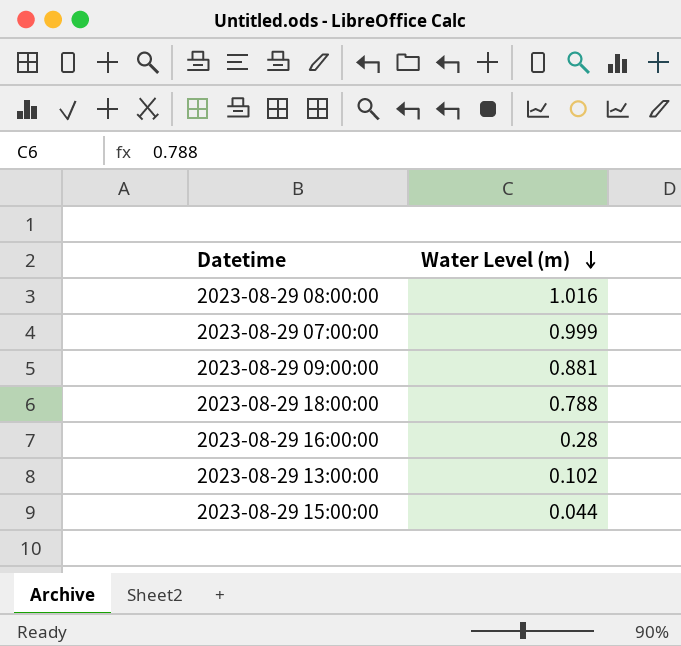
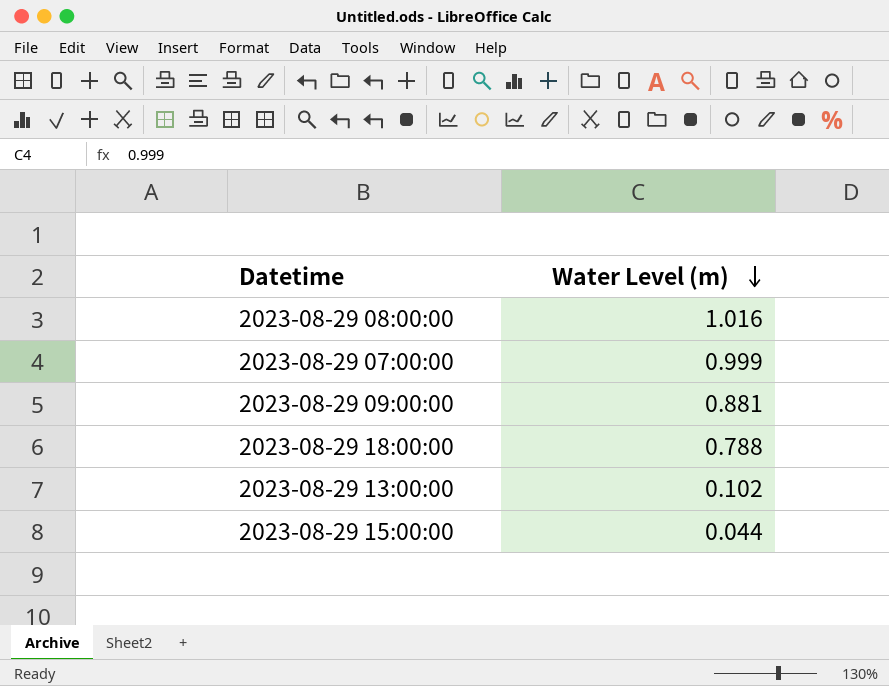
row 2023-08-29 16:00:00: 0.28 -> none

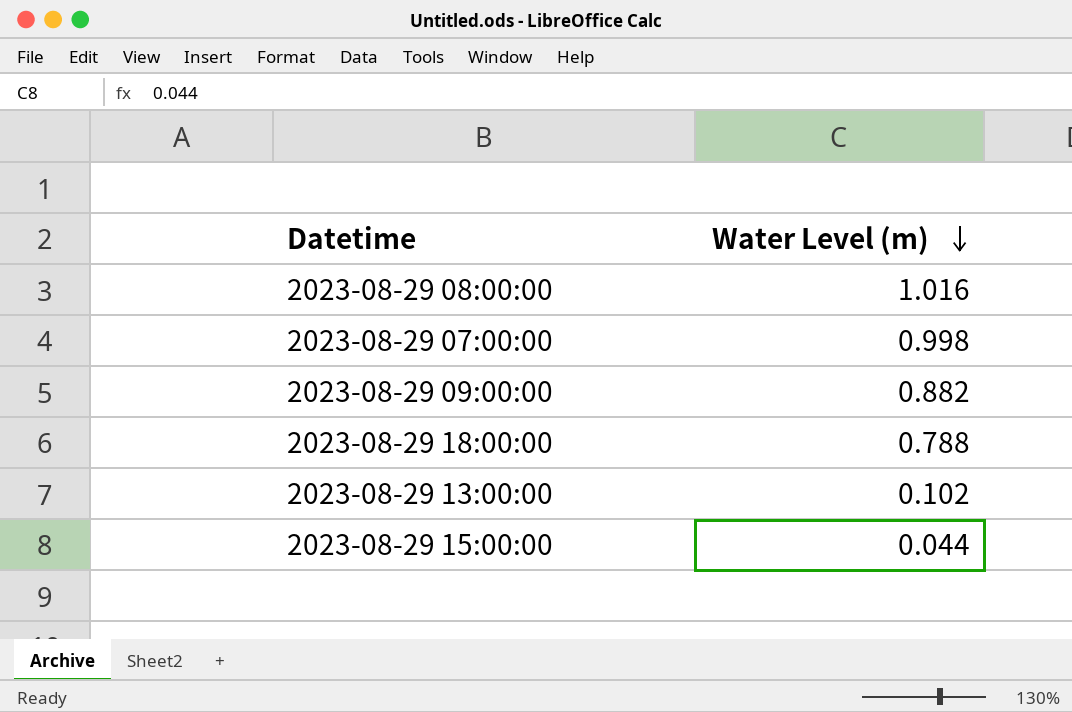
2023-08-29 07:00:00 | Water Level (m): 0.999 -> 0.998
2023-08-29 09:00:00 | Water Level (m): 0.881 -> 0.882

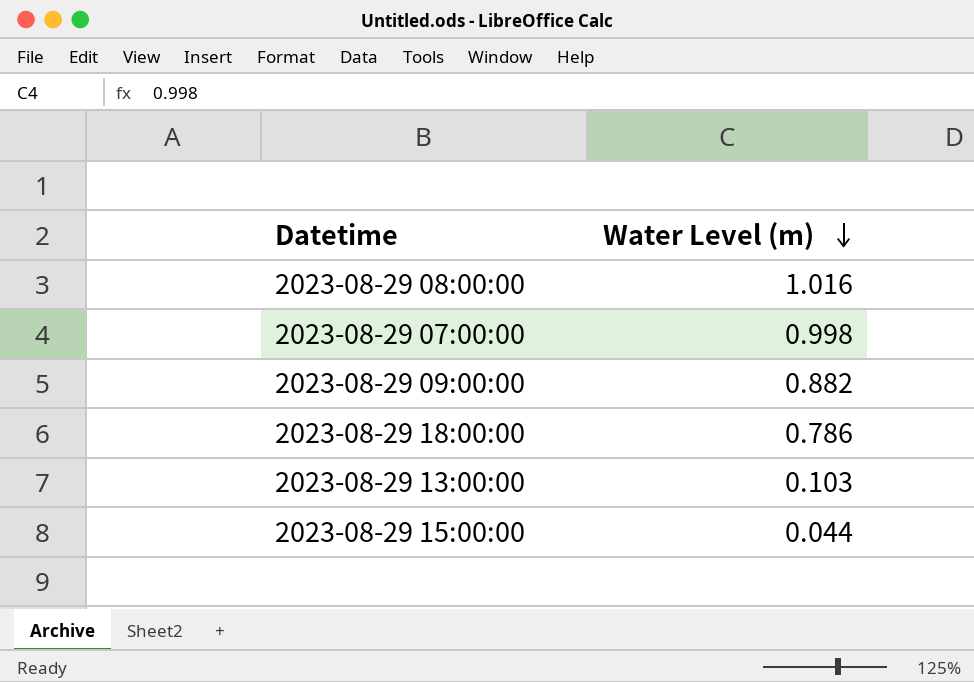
2023-08-29 18:00:00 | Water Level (m): 0.788 -> 0.786
2023-08-29 13:00:00 | Water Level (m): 0.102 -> 0.103

